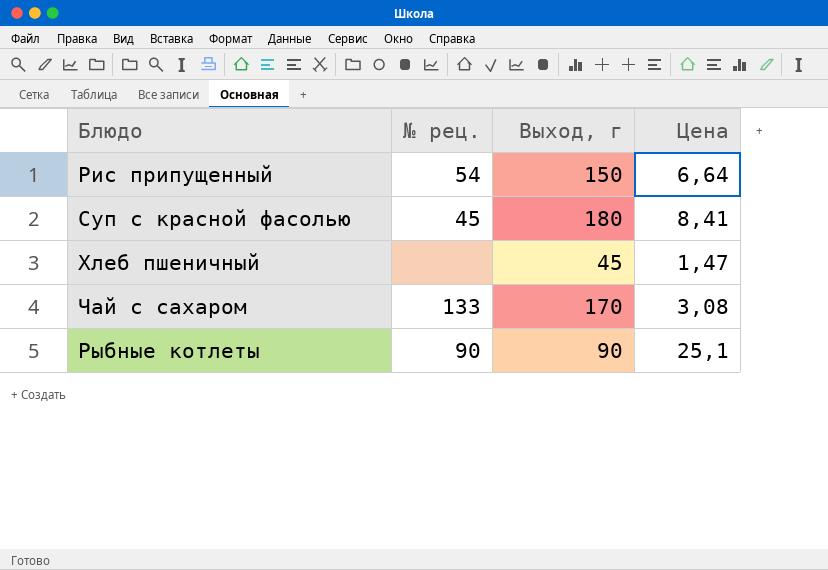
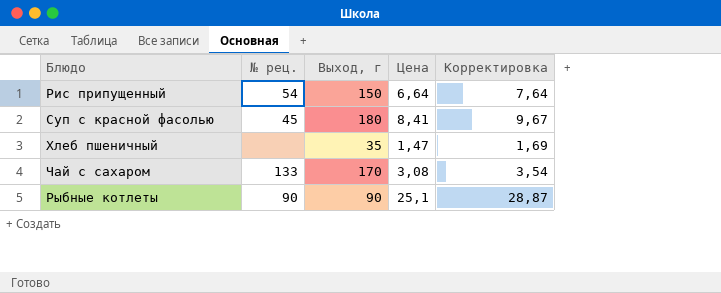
column Корректировка | formula: none -> [Цена] * 1,15
Хлеб пшеничный | Выход, г: 45 -> 35

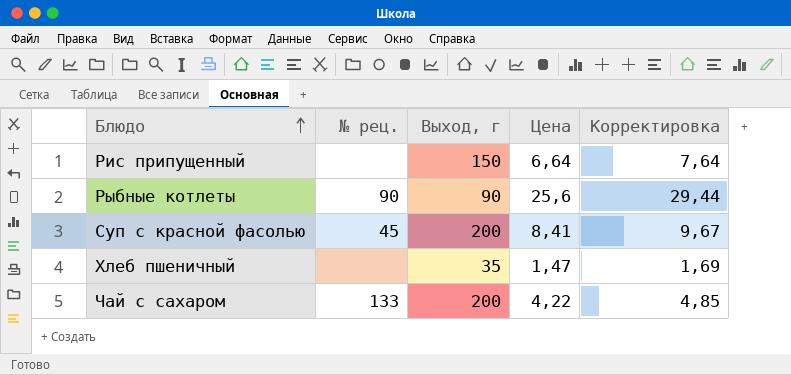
row order: none -> Блюдо ascending
Рис припущенный | № рец.: 54 -> none
Рыбные котлеты | Цена: 25,1 -> 25,6
Рыбные котлеты | Корректировка: 28,87 -> 29,44
Суп с красной фасолью | Выход, г: 180 -> 200
Чай с сахаром | Выход, г: 170 -> 200
Чай с сахаром | Цена: 3,08 -> 4,22
Чай с сахаром | Корректировка: 3,54 -> 4,85

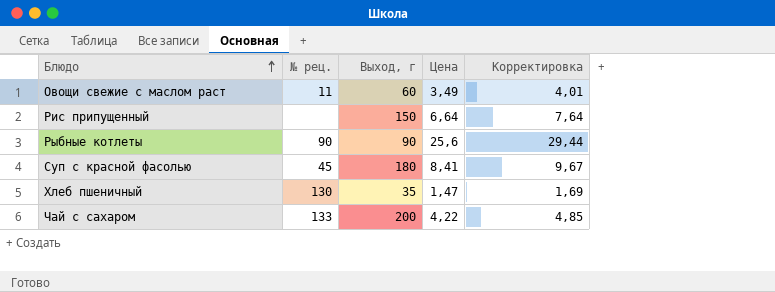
row Овощи свежие с маслом раст: none -> 11 | 60 | 3,49 | 4,01
Суп с красной фасолью | Выход, г: 200 -> 180
Хлеб пшеничный | № рец.: none -> 130

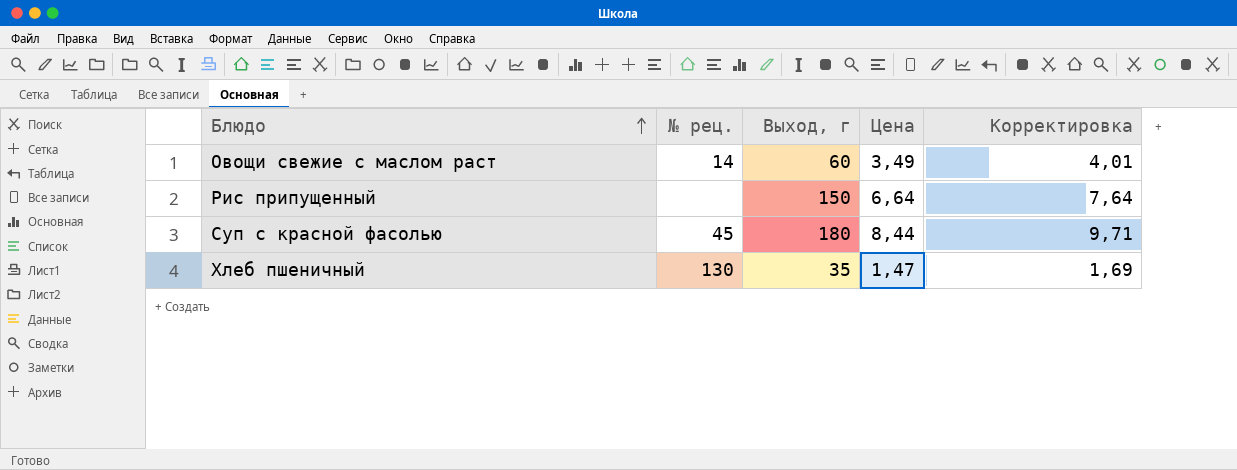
row Рыбные котлеты: 90 | 90 | 25,6 | 29,44 -> none
row Чай с сахаром: 133 | 200 | 4,22 | 4,85 -> none
Овощи свежие с маслом раст | № рец.: 11 -> 14
Суп с красной фасолью | Цена: 8,41 -> 8,44
Суп с красной фасолью | Корректировка: 9,67 -> 9,71

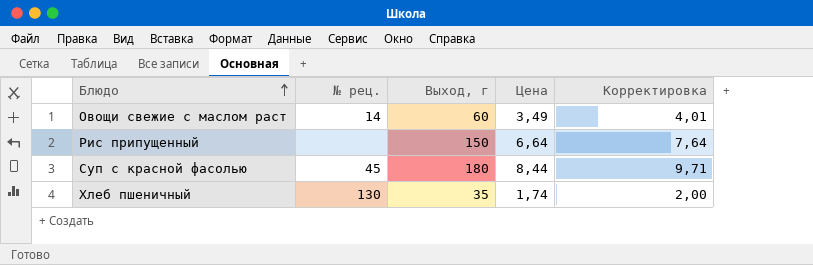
Хлеб пшеничный | Цена: 1,47 -> 1,74
Хлеб пшеничный | Корректировка: 1,69 -> 2,00

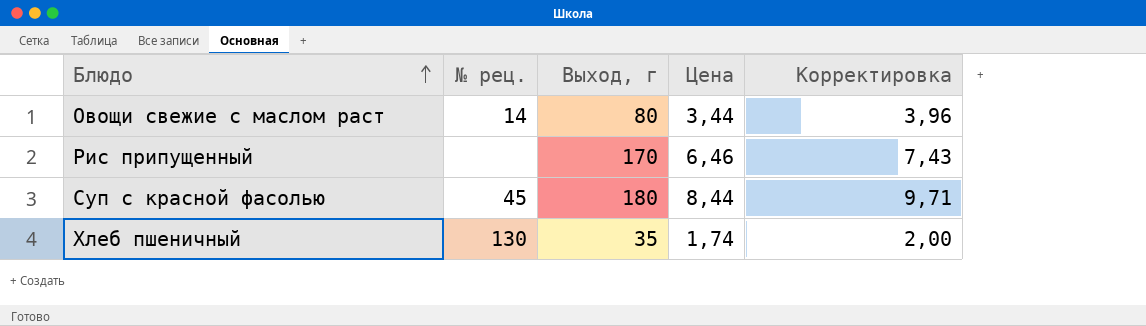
Овощи свежие с маслом раст | Выход, г: 60 -> 80
Овощи свежие с маслом раст | Цена: 3,49 -> 3,44
Овощи свежие с маслом раст | Корректировка: 4,01 -> 3,96
Рис припущенный | Выход, г: 150 -> 170
Рис припущенный | Цена: 6,64 -> 6,46
Рис припущенный | Корректировка: 7,64 -> 7,43

